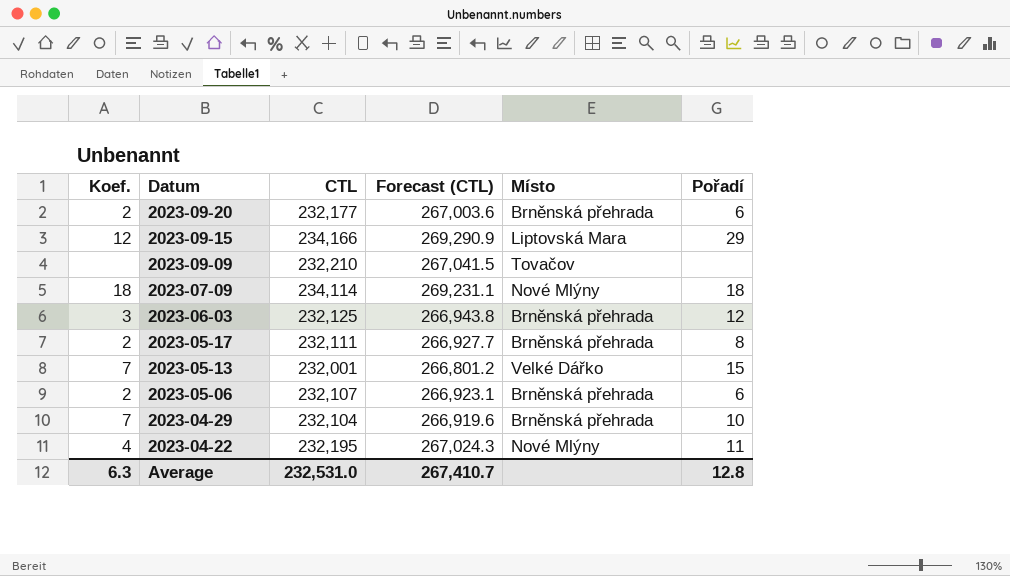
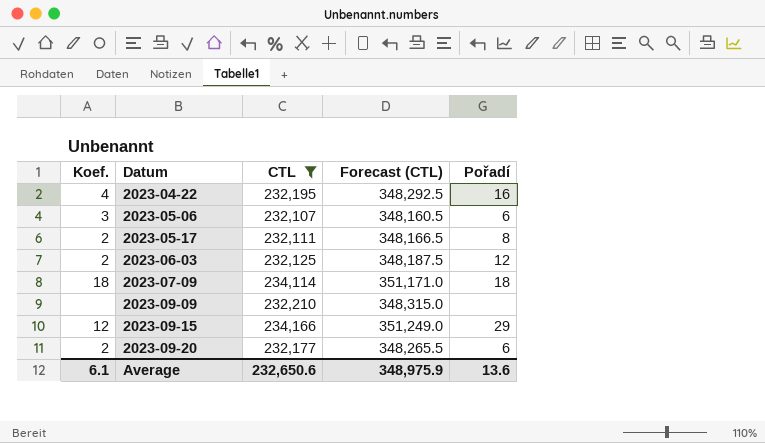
filter: none -> CTL >= 232,107
row order: Datum descending -> Datum ascending
column Místo | position: 5 -> none
column Forecast (CTL) | formula: [CTL] * 1.15 -> [CTL] * 1.5
2023-04-22 | Pořadí: 11 -> 16
2023-05-06 | Koef.: 2 -> 3
2023-06-03 | Koef.: 3 -> 2
Average | Koef.: 6.3 -> 6.1
Average | CTL: 232,531.0 -> 232,650.6
Average | Forecast (CTL): 267,410.7 -> 348,975.9
Average | Pořadí: 12.8 -> 13.6

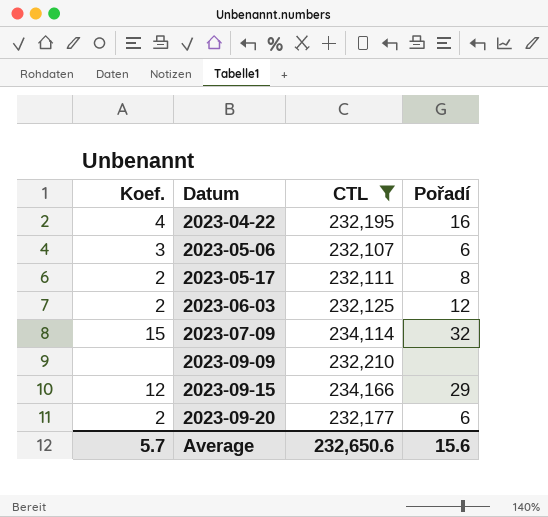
column Forecast (CTL) | formula: [CTL] * 1.5 -> none
2023-07-09 | Koef.: 18 -> 15
2023-07-09 | Pořadí: 18 -> 32
Average | Koef.: 6.1 -> 5.7
Average | Pořadí: 13.6 -> 15.6

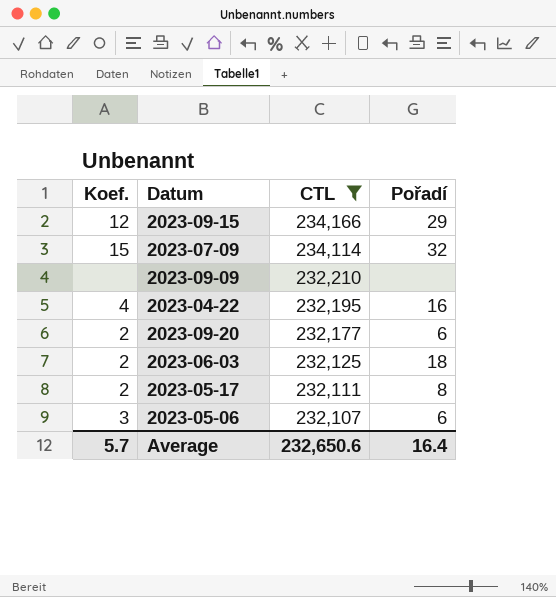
row order: Datum ascending -> CTL descending
2023-06-03 | Pořadí: 12 -> 18
Average | Pořadí: 15.6 -> 16.4

